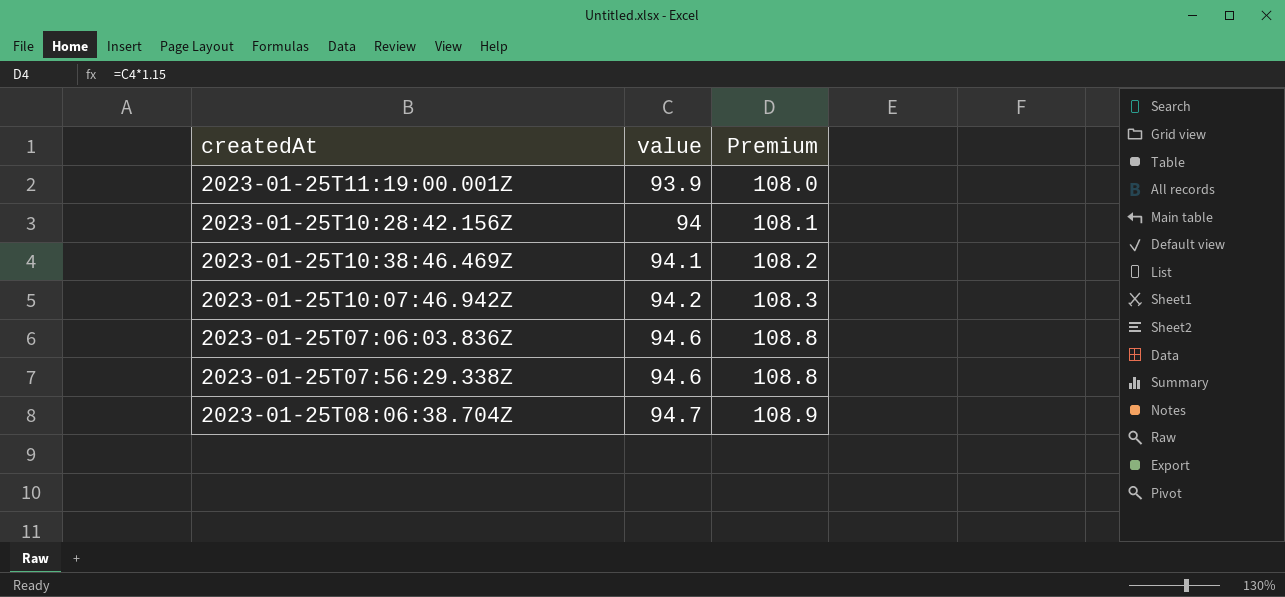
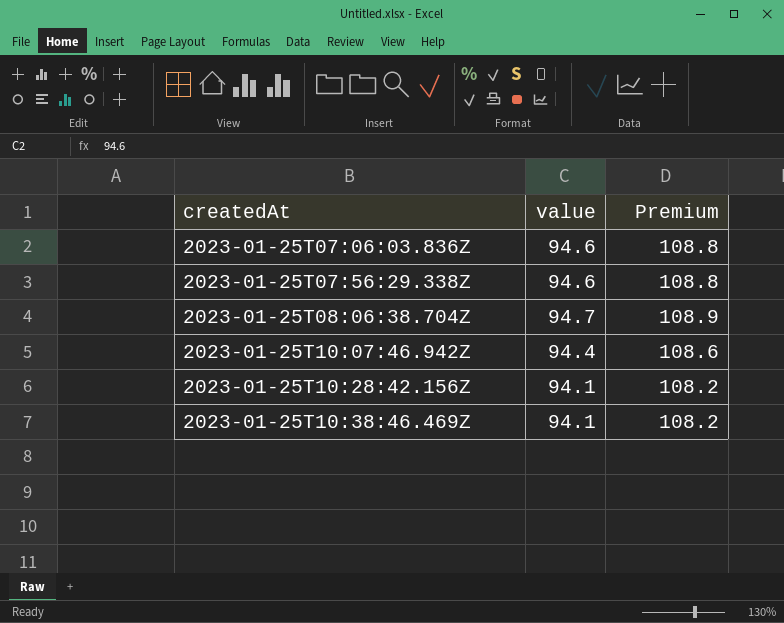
row order: value ascending -> createdAt ascending
row 2023-01-25T11:19:00.001Z: 93.9 | 108.0 -> none
2023-01-25T10:07:46.942Z | value: 94.2 -> 94.4
2023-01-25T10:07:46.942Z | Premium: 108.3 -> 108.6
2023-01-25T10:28:42.156Z | value: 94 -> 94.1
2023-01-25T10:28:42.156Z | Premium: 108.1 -> 108.2

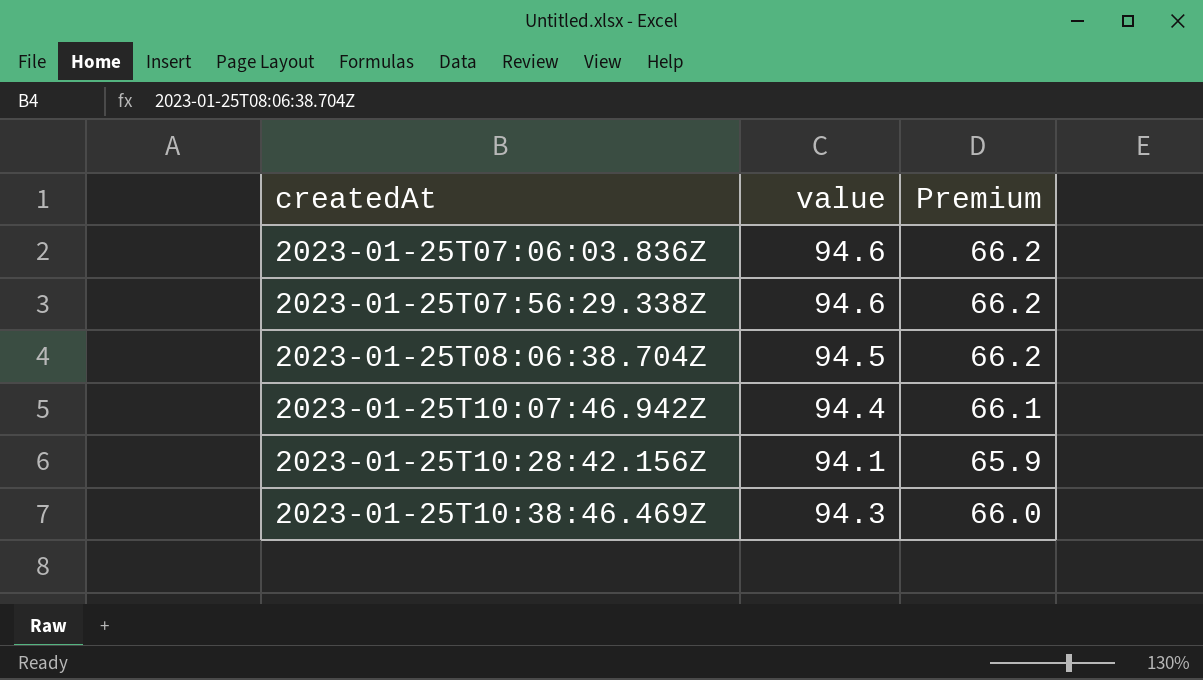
column Premium | formula: [value] * 1.15 -> [value] * 0.7
2023-01-25T08:06:38.704Z | value: 94.7 -> 94.5
2023-01-25T10:38:46.469Z | value: 94.1 -> 94.3

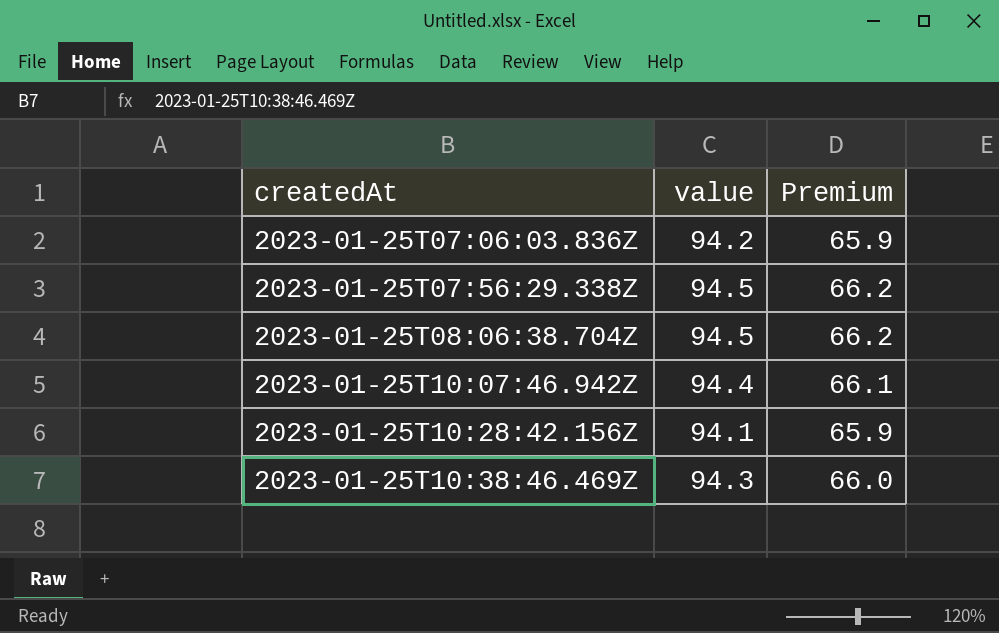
2023-01-25T07:06:03.836Z | value: 94.6 -> 94.2
2023-01-25T07:06:03.836Z | Premium: 66.2 -> 65.9
2023-01-25T07:56:29.338Z | value: 94.6 -> 94.5

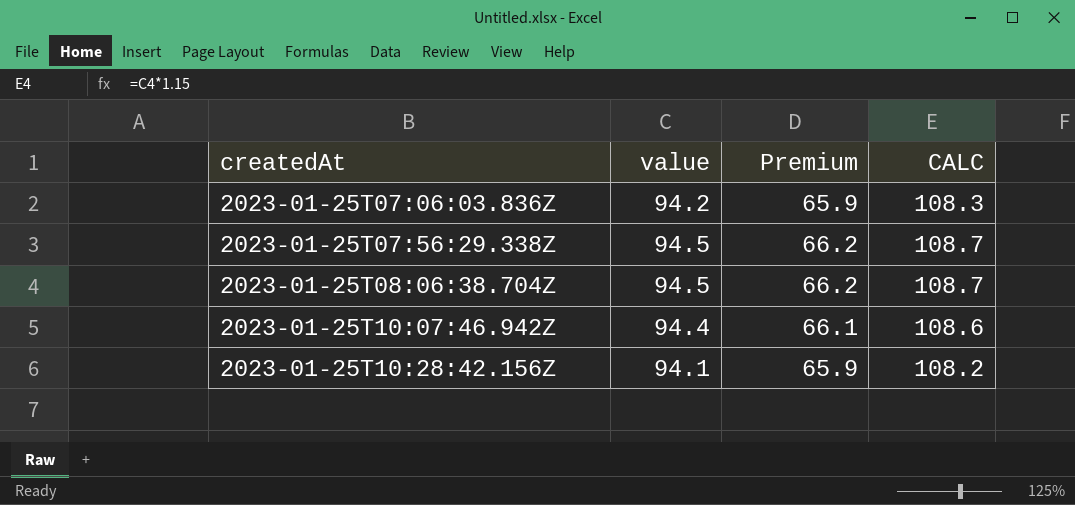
column CALC | formula: none -> [value] * 1.15
row 2023-01-25T10:38:46.469Z: 94.3 | 66.0 -> none

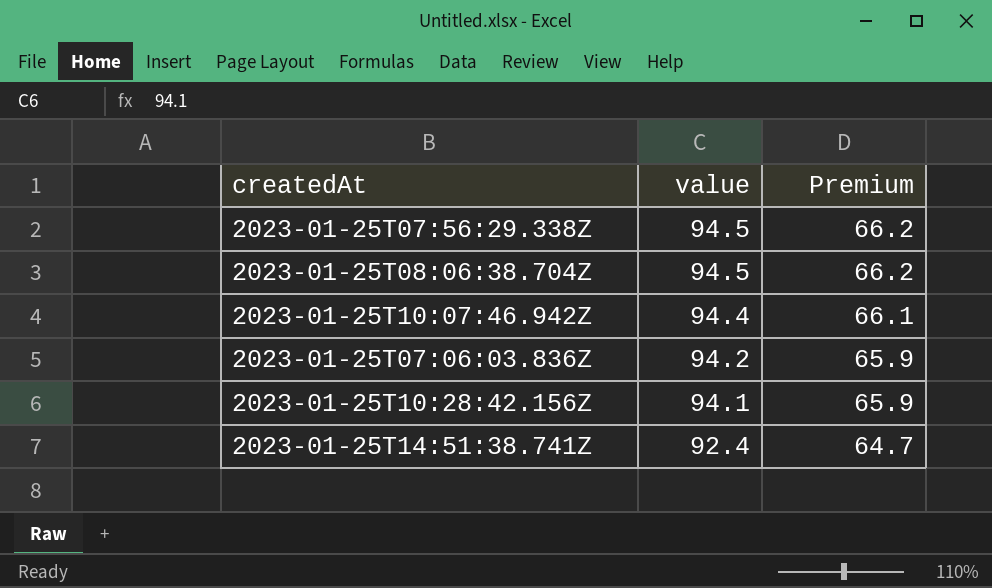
row order: createdAt ascending -> value descending
column CALC | formula: [value] * 1.15 -> none
row 2023-01-25T14:51:38.741Z: none -> 92.4 | 64.7

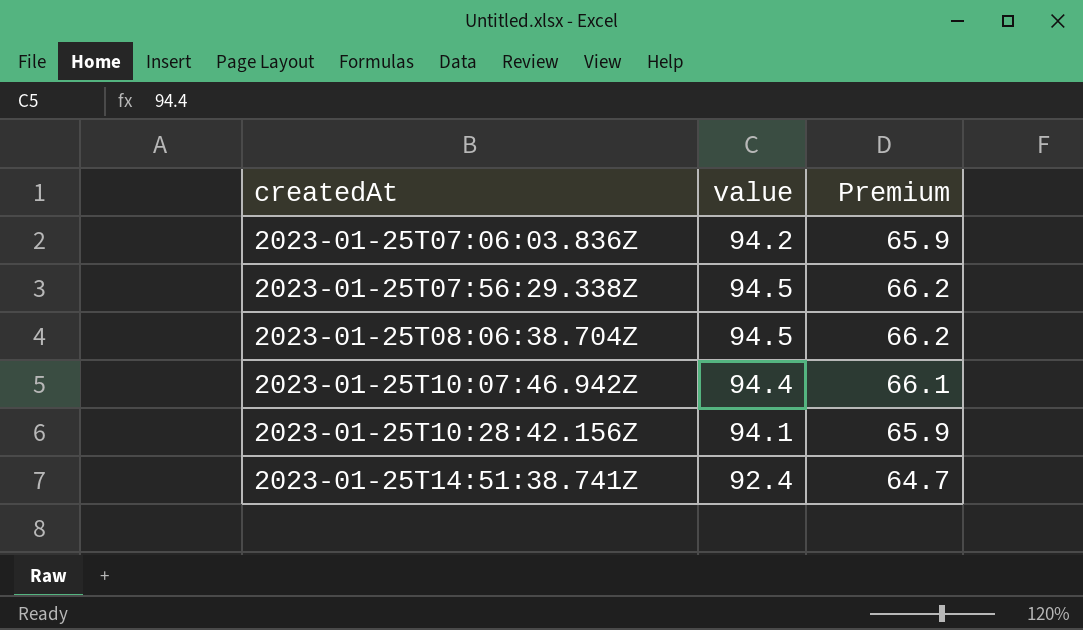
row order: value descending -> createdAt ascending

